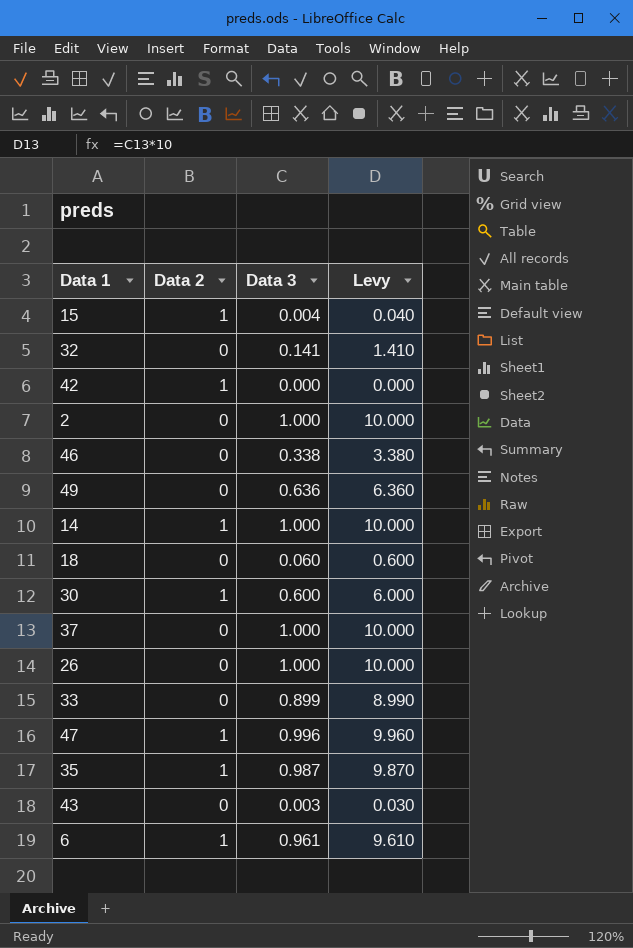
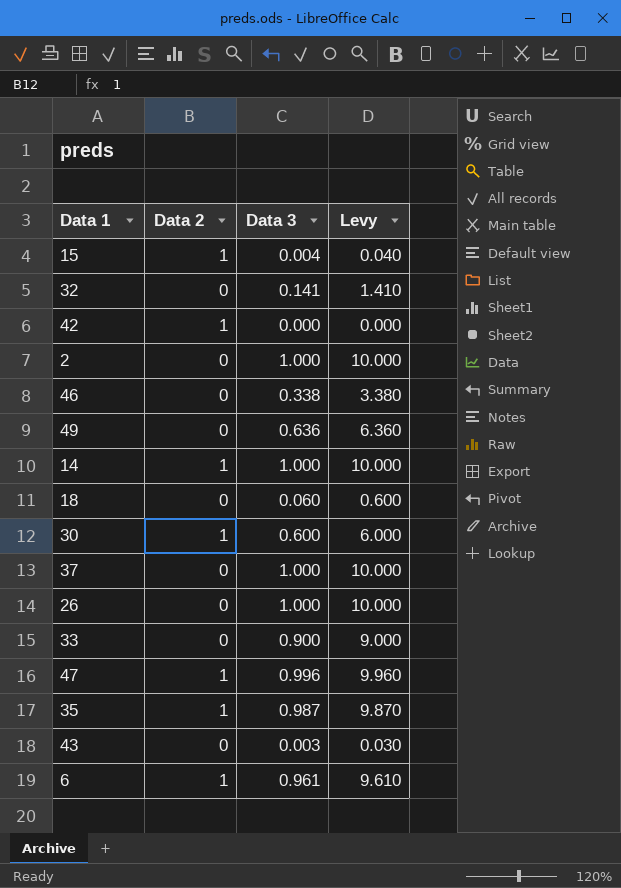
33 | Data 3: 0.899 -> 0.900
33 | Levy: 8.990 -> 9.000

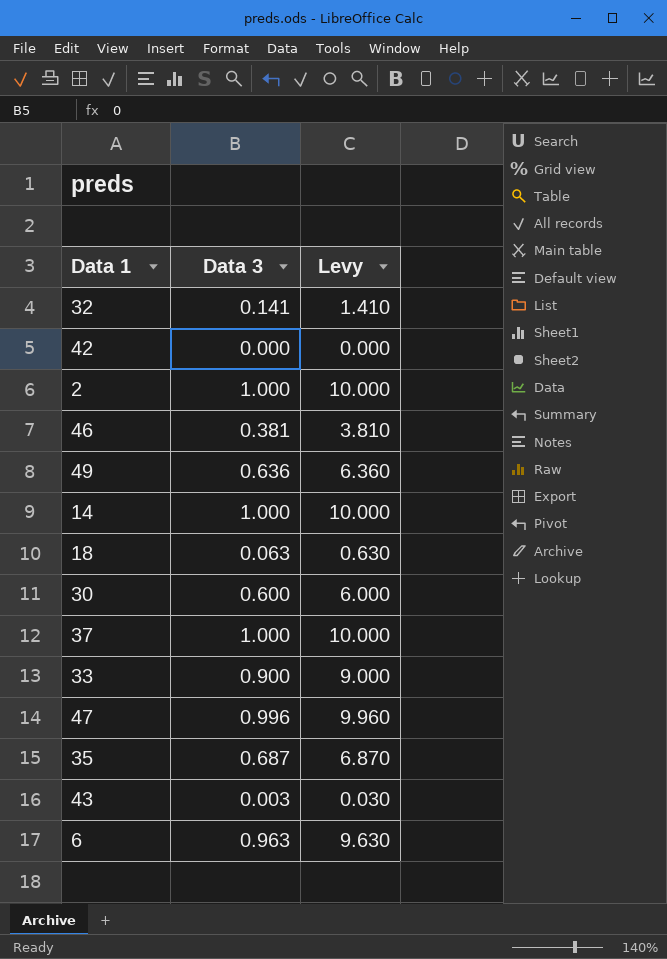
column Data 2 | position: 2 -> none
row 15: 1 | 0.004 | 0.040 -> none
row 26: 0 | 1.000 | 10.000 -> none
46 | Data 3: 0.338 -> 0.381
46 | Levy: 3.380 -> 3.810
18 | Data 3: 0.060 -> 0.063
18 | Levy: 0.600 -> 0.630
35 | Data 3: 0.987 -> 0.687
35 | Levy: 9.870 -> 6.870
6 | Data 3: 0.961 -> 0.963
6 | Levy: 9.610 -> 9.630

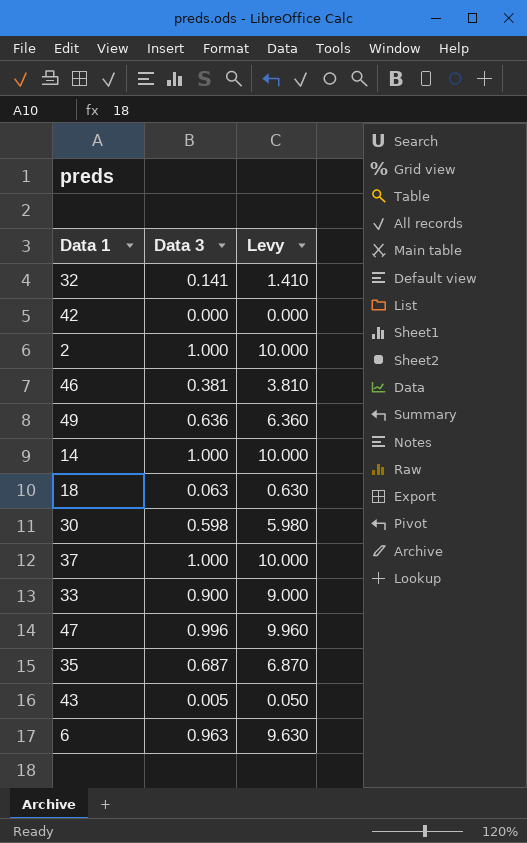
30 | Data 3: 0.600 -> 0.598
30 | Levy: 6.000 -> 5.980
43 | Data 3: 0.003 -> 0.005
43 | Levy: 0.030 -> 0.050

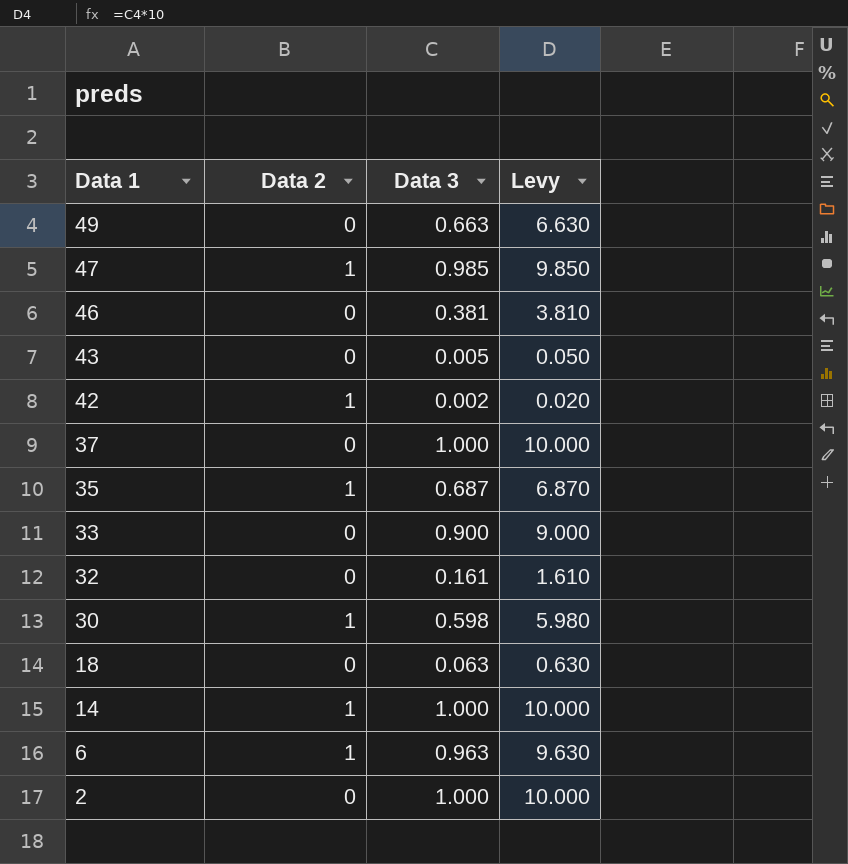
row order: none -> Data 1 descending
column Data 2 | position: none -> 2
49 | Data 3: 0.636 -> 0.663
49 | Levy: 6.360 -> 6.630
47 | Data 3: 0.996 -> 0.985
47 | Levy: 9.960 -> 9.850
42 | Data 3: 0.000 -> 0.002
42 | Levy: 0.000 -> 0.020
32 | Data 3: 0.141 -> 0.161
32 | Levy: 1.410 -> 1.610

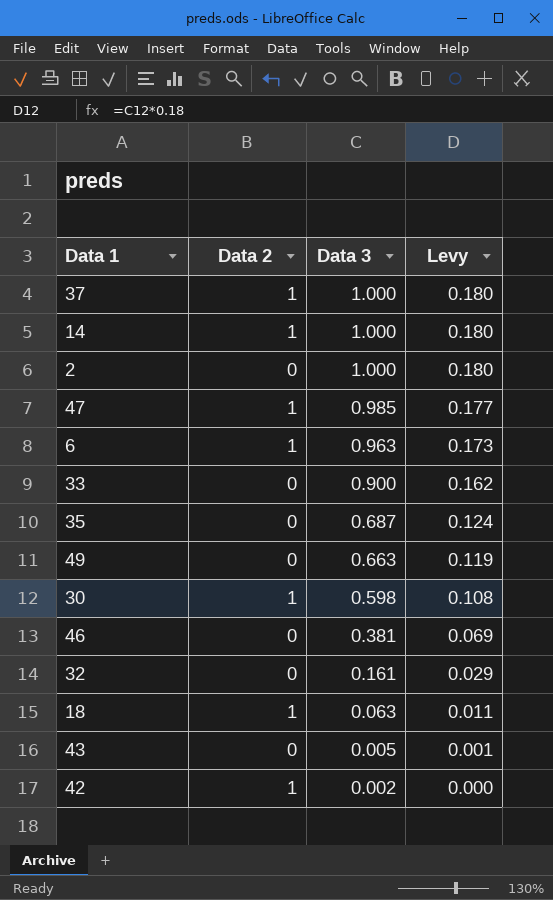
row order: Data 1 descending -> Data 3 descending
column Levy | formula: [Data 3] * 10 -> [Data 3] * 0.18
37 | Data 2: 0 -> 1
35 | Data 2: 1 -> 0
18 | Data 2: 0 -> 1

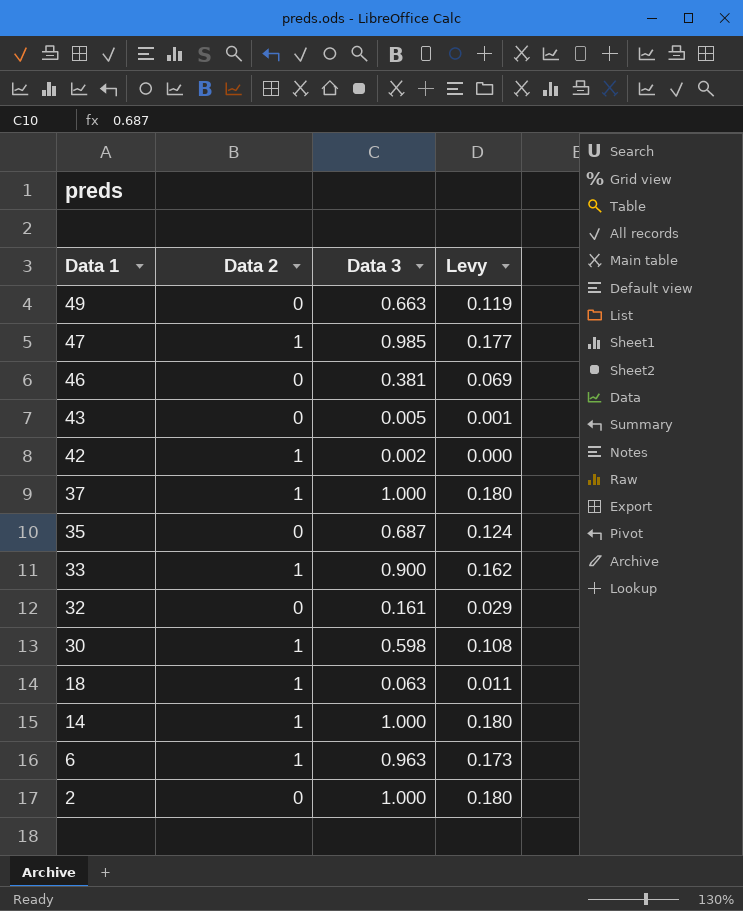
row order: Data 3 descending -> Data 1 descending
33 | Data 2: 0 -> 1

